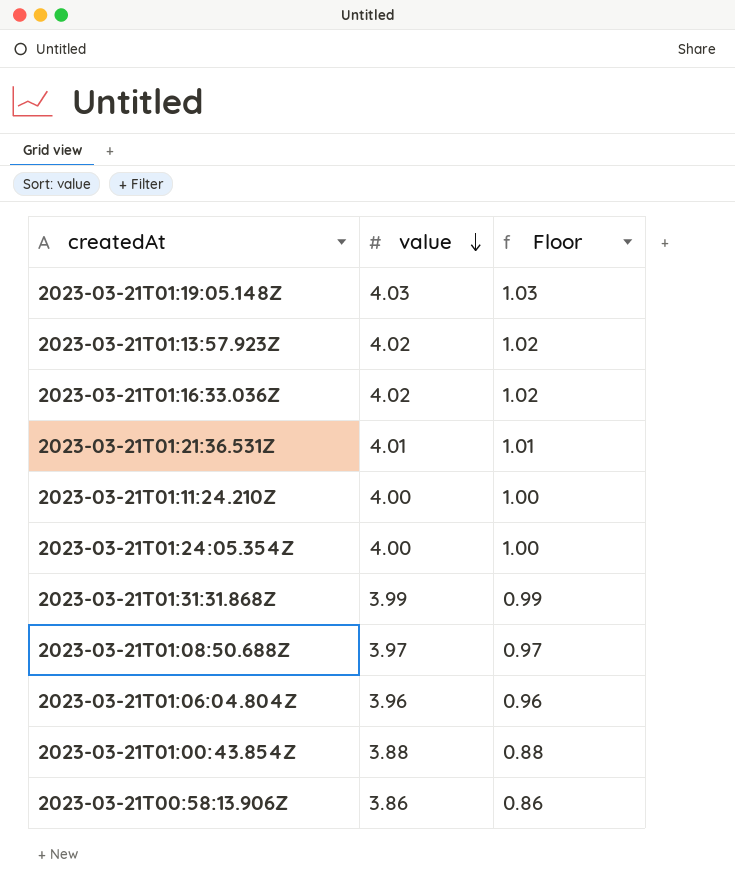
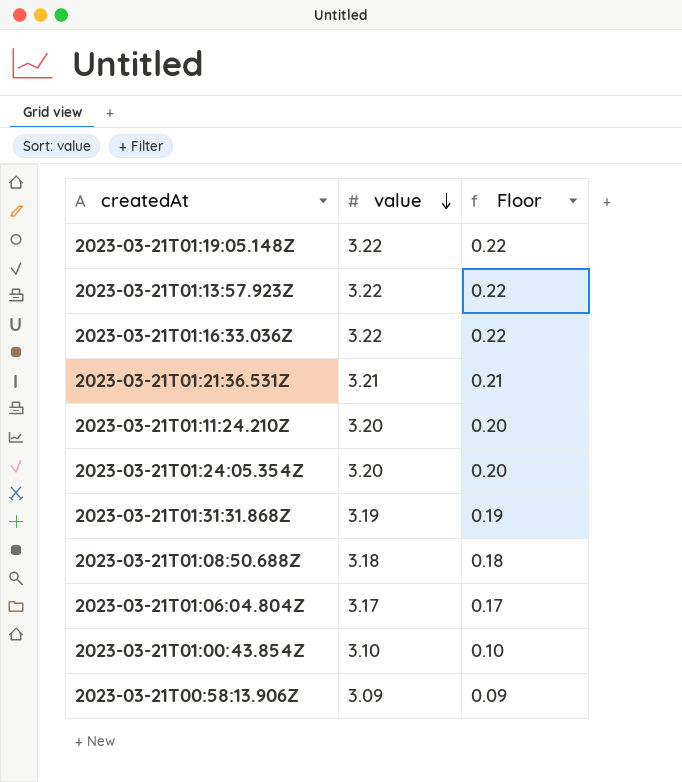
2023-03-21T01:19:05.148Z | value: 4.03 -> 3.22
2023-03-21T01:19:05.148Z | Floor: 1.03 -> 0.22
2023-03-21T01:13:57.923Z | value: 4.02 -> 3.22
2023-03-21T01:13:57.923Z | Floor: 1.02 -> 0.22
2023-03-21T01:16:33.036Z | value: 4.02 -> 3.22
2023-03-21T01:16:33.036Z | Floor: 1.02 -> 0.22
2023-03-21T01:21:36.531Z | value: 4.01 -> 3.21
2023-03-21T01:21:36.531Z | Floor: 1.01 -> 0.21
2023-03-21T01:11:24.210Z | value: 4.00 -> 3.20
2023-03-21T01:11:24.210Z | Floor: 1.00 -> 0.20
2023-03-21T01:24:05.354Z | value: 4.00 -> 3.20
2023-03-21T01:24:05.354Z | Floor: 1.00 -> 0.20
2023-03-21T01:31:31.868Z | value: 3.99 -> 3.19
2023-03-21T01:31:31.868Z | Floor: 0.99 -> 0.19
2023-03-21T01:08:50.688Z | value: 3.97 -> 3.18
2023-03-21T01:08:50.688Z | Floor: 0.97 -> 0.18
2023-03-21T01:06:04.804Z | value: 3.96 -> 3.17
2023-03-21T01:06:04.804Z | Floor: 0.96 -> 0.17
2023-03-21T01:00:43.854Z | value: 3.88 -> 3.10
2023-03-21T01:00:43.854Z | Floor: 0.88 -> 0.10
2023-03-21T00:58:13.906Z | value: 3.86 -> 3.09
2023-03-21T00:58:13.906Z | Floor: 0.86 -> 0.09

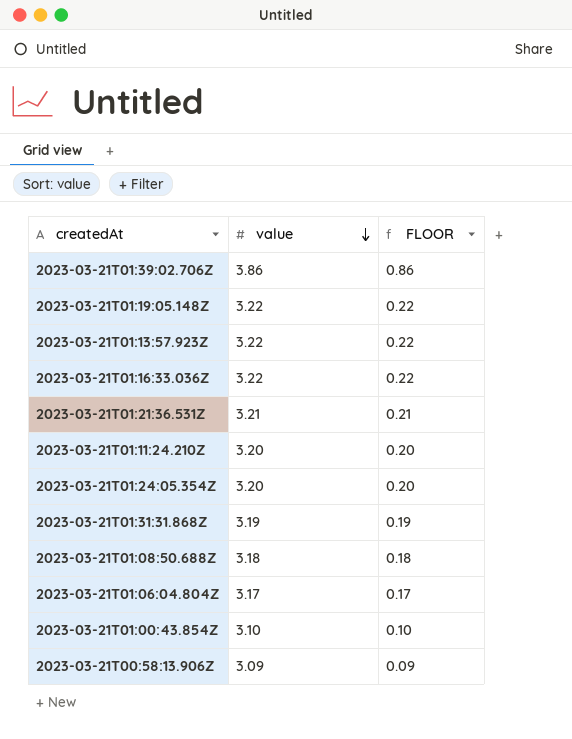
column name: Floor -> FLOOR
row 2023-03-21T01:39:02.706Z: none -> 3.86 | 0.86

